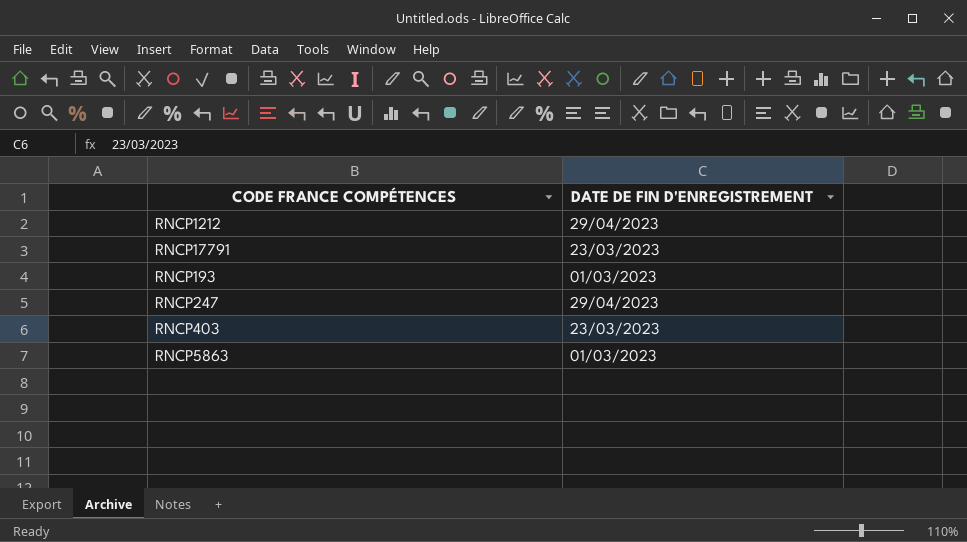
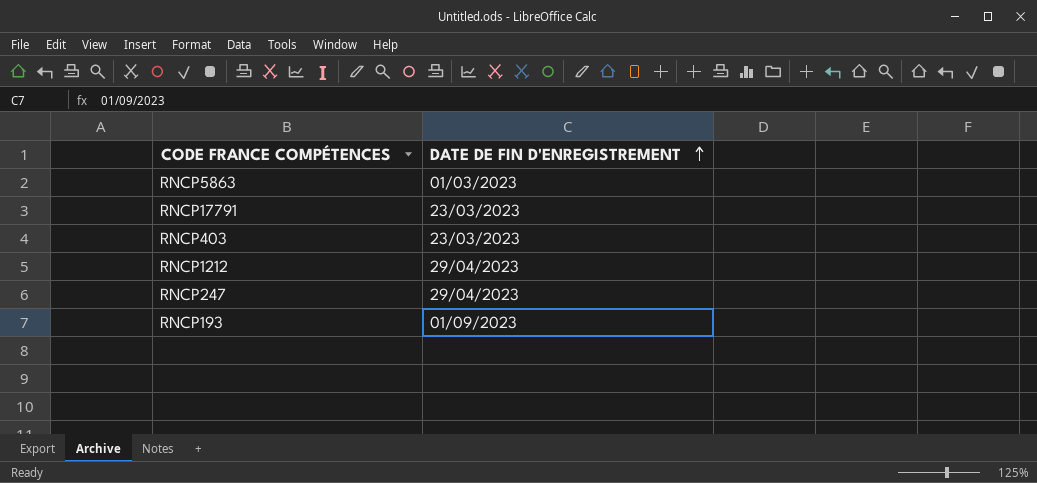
row order: none -> DATE DE FIN D'ENREGISTREMENT ascending
RNCP193 | DATE DE FIN D'ENREGISTREMENT: 01/03/2023 -> 01/09/2023

